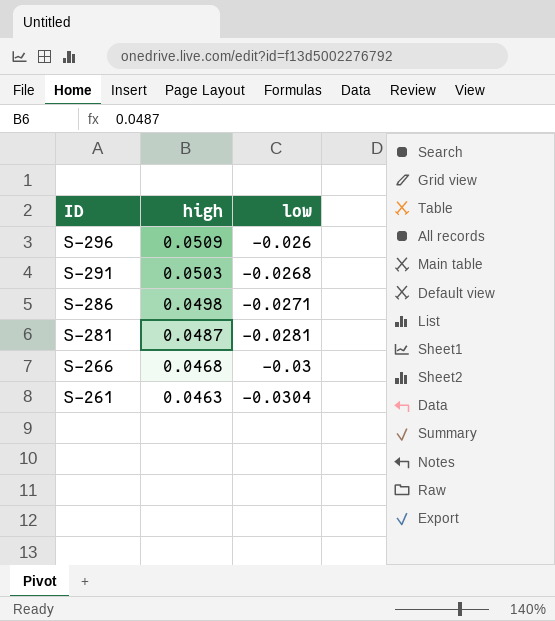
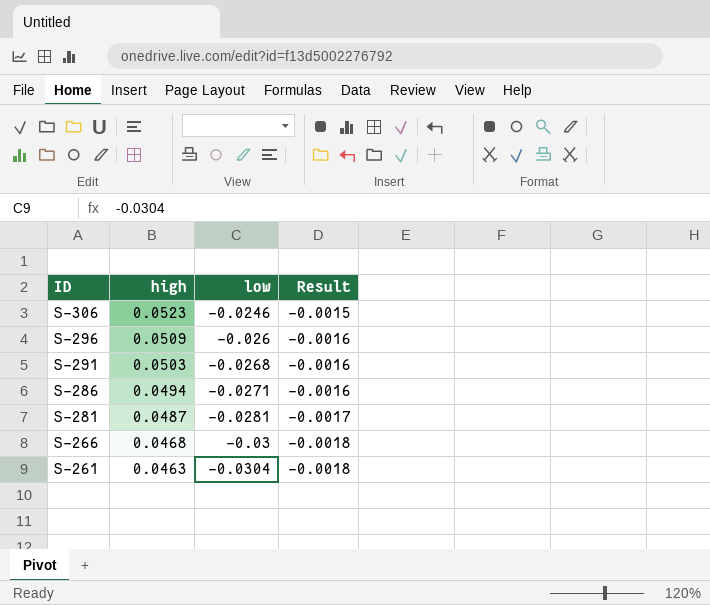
column Result | formula: none -> [low] * 0.06
row S-306: none -> 0.0523 | -0.0246 | -0.0015
S-286 | high: 0.0498 -> 0.0494

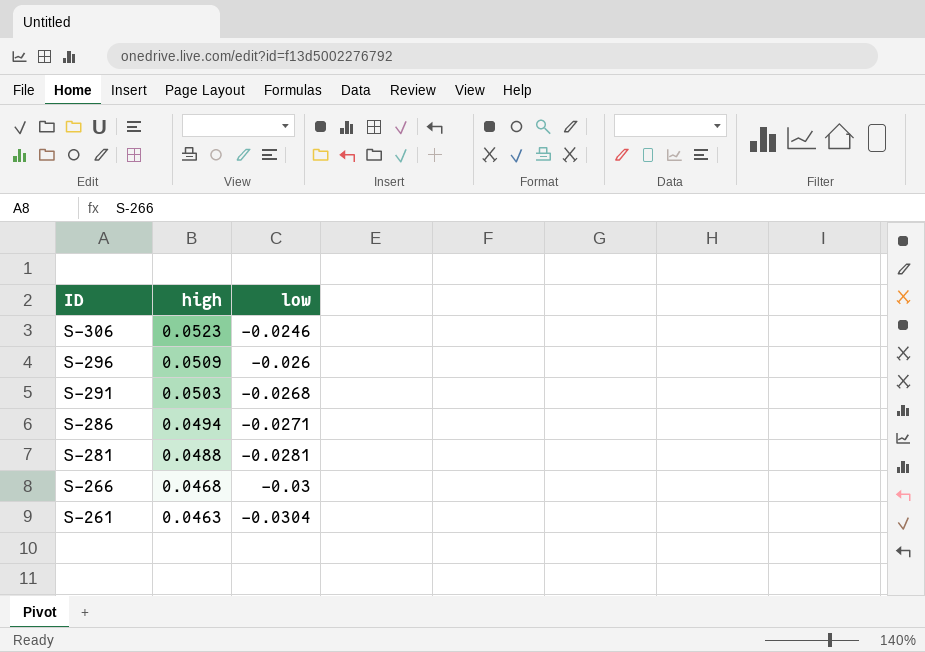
column Result | formula: [low] * 0.06 -> none
S-281 | high: 0.0487 -> 0.0488

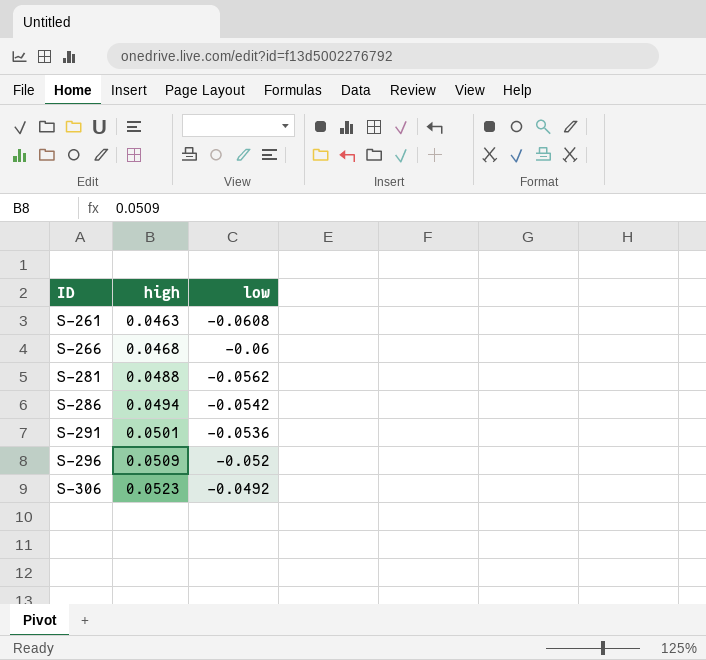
row order: ID descending -> ID ascending
S-261 | low: -0.0304 -> -0.0608
S-266 | low: -0.03 -> -0.06
S-281 | low: -0.0281 -> -0.0562
S-286 | low: -0.0271 -> -0.0542
S-291 | high: 0.0503 -> 0.0501
S-291 | low: -0.0268 -> -0.0536
S-296 | low: -0.026 -> -0.052
S-306 | low: -0.0246 -> -0.0492

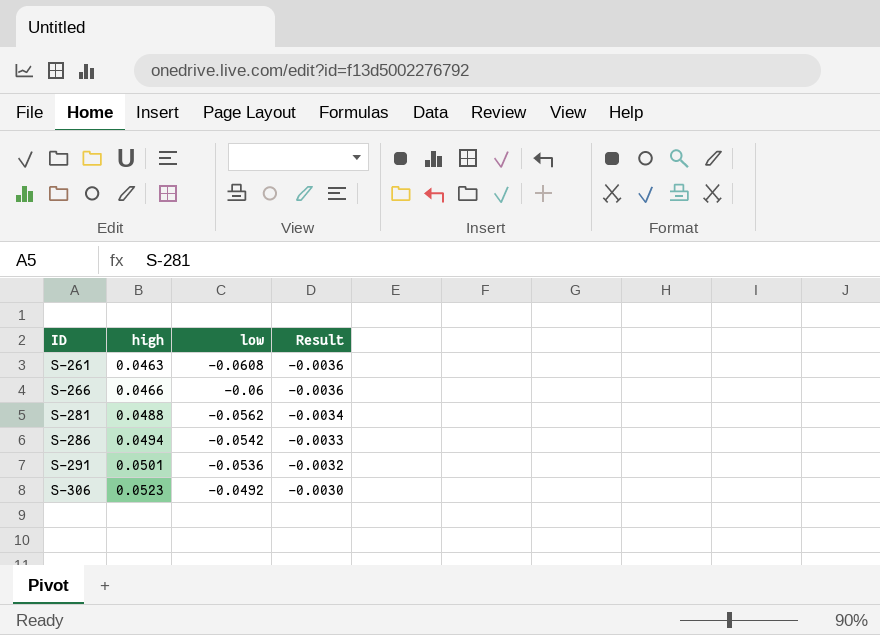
column Result | formula: none -> [low] * 0.06
row S-296: 0.0509 | -0.052 -> none
S-266 | high: 0.0468 -> 0.0466

